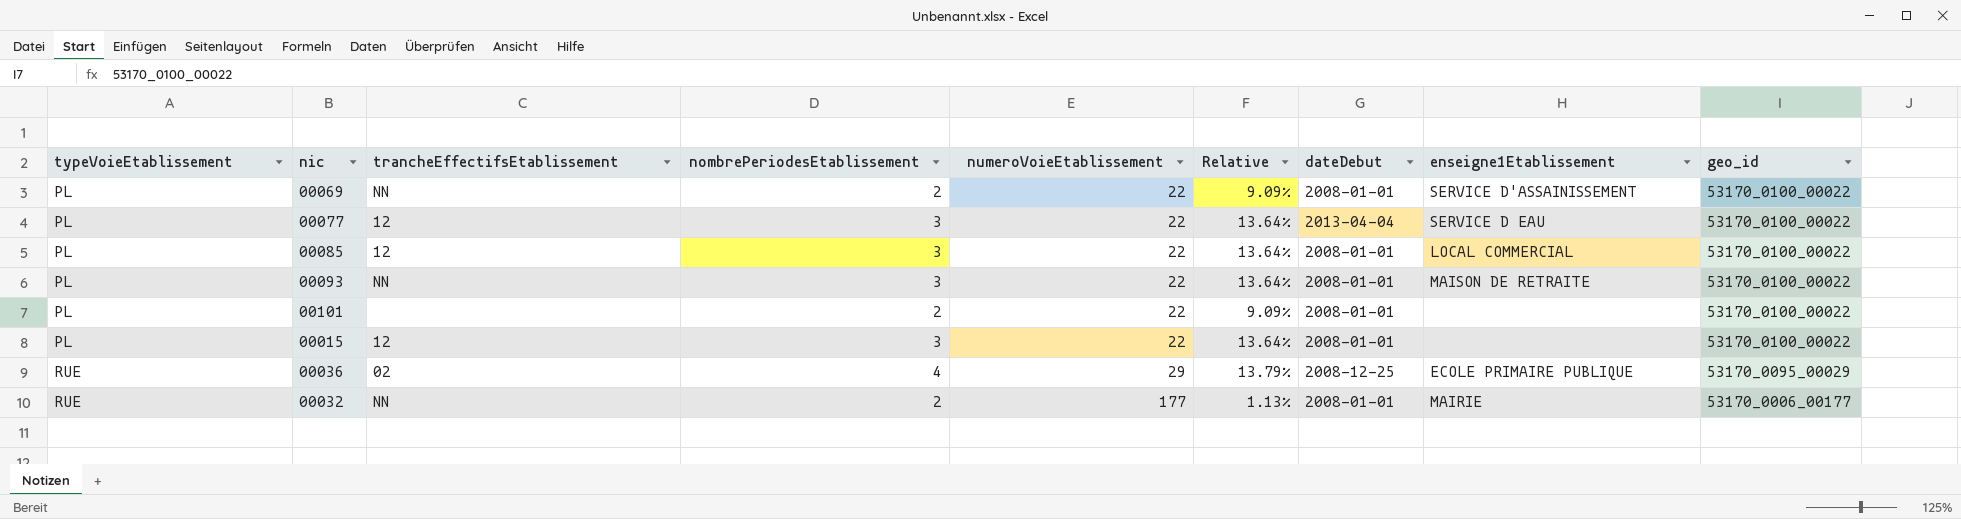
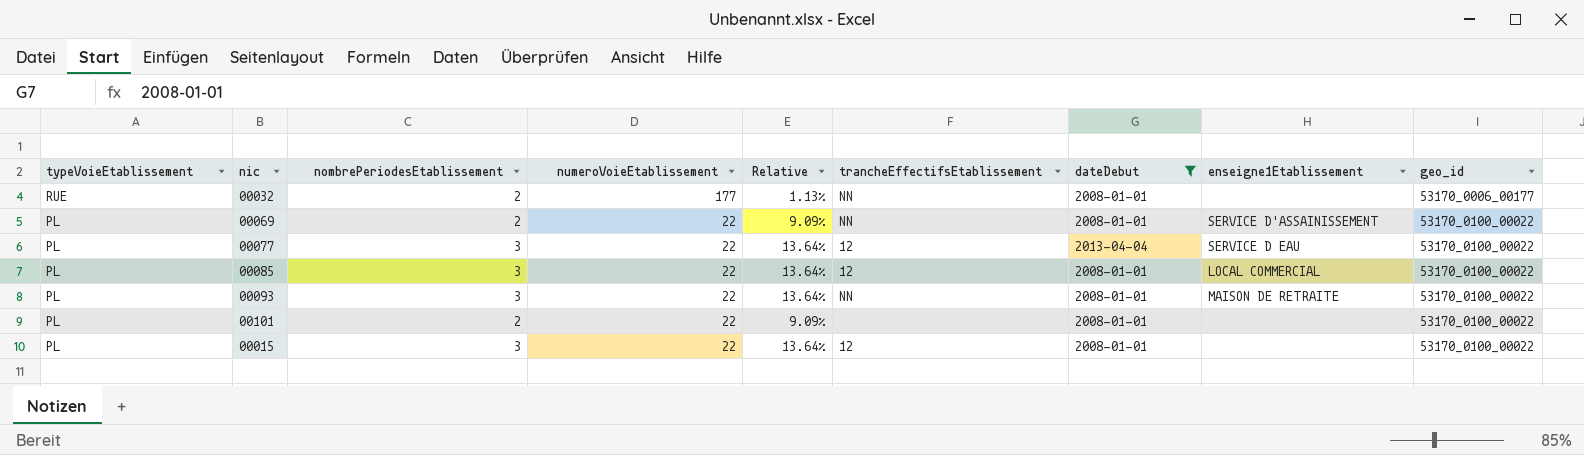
filter: none -> dateDebut != 2008-12-25
row order: typeVoieEtablissement ascending -> typeVoieEtablissement descending
column trancheEffectifsEtablissement | position: 3 -> 6
00032 | enseigne1Etablissement: MAIRIE -> none

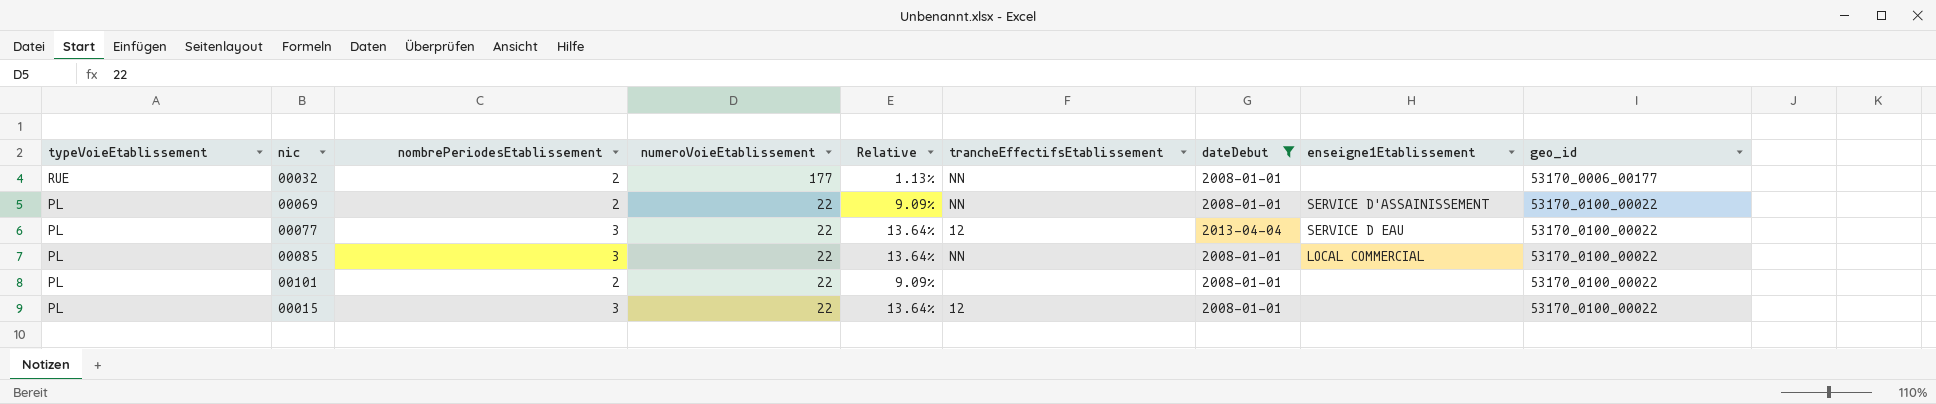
row 00093: PL | 3 | 22 | 13.64% | NN | 2008-01-01 | MAISON DE RETRAITE | 53170_0100_00022 -> none
00085 | trancheEffectifsEtablissement: 12 -> NN

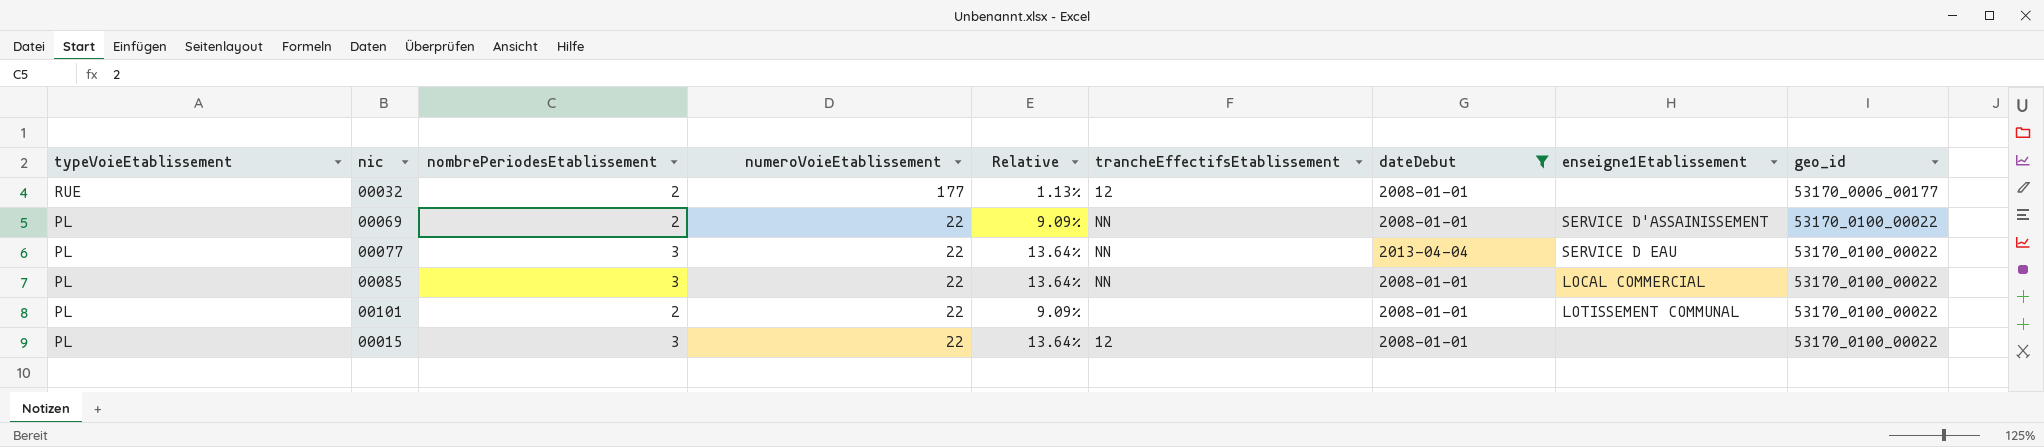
00032 | trancheEffectifsEtablissement: NN -> 12
00077 | trancheEffectifsEtablissement: 12 -> NN
00101 | enseigne1Etablissement: none -> LOTISSEMENT COMMUNAL

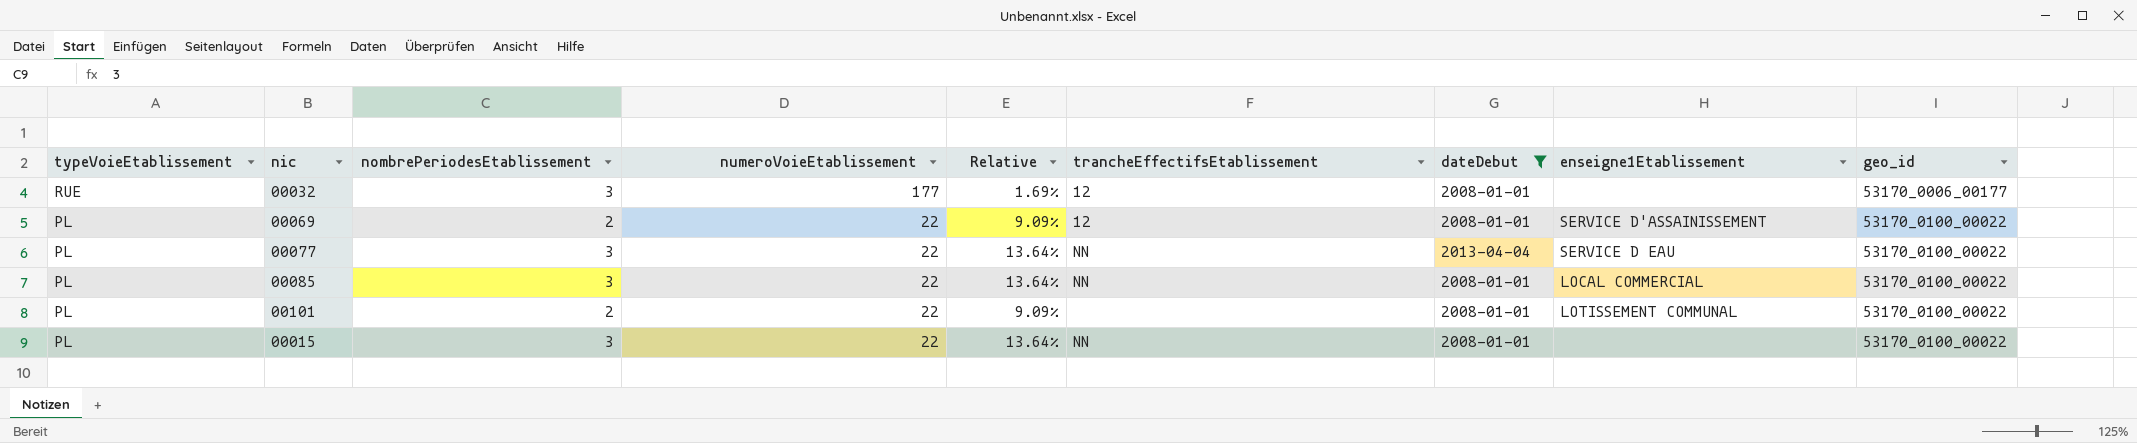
00032 | nombrePeriodesEtablissement: 2 -> 3
00032 | Relative: 1.13% -> 1.69%
00069 | trancheEffectifsEtablissement: NN -> 12
00015 | trancheEffectifsEtablissement: 12 -> NN

